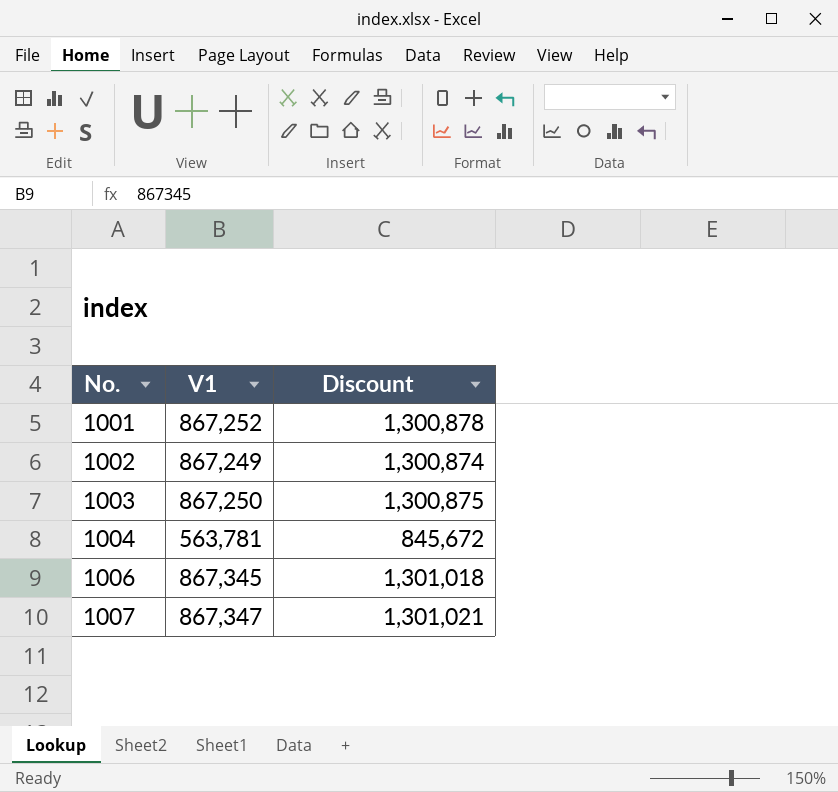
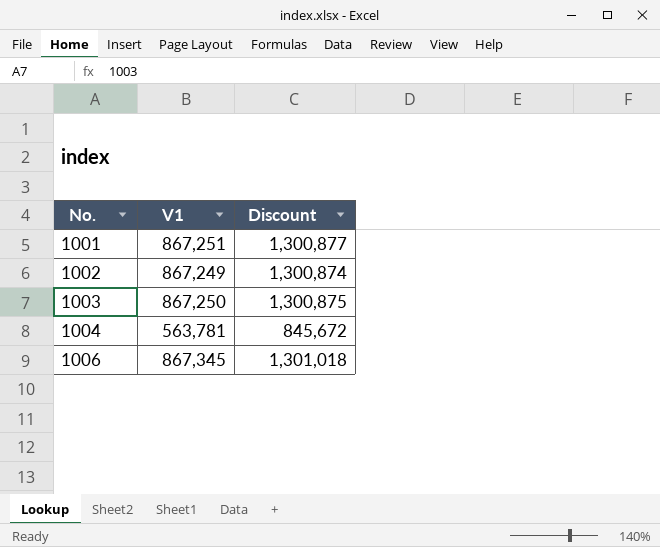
row 1007: 867,347 | 1,301,021 -> none
1001 | V1: 867,252 -> 867,251
1001 | Discount: 1,300,878 -> 1,300,877

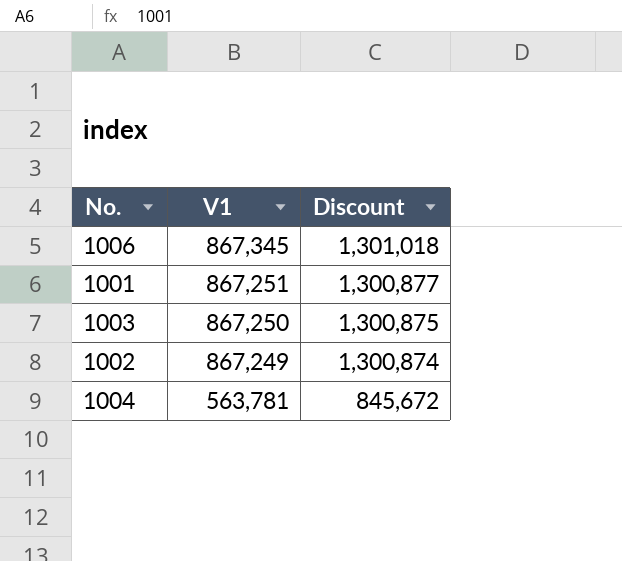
row order: No. ascending -> V1 descending

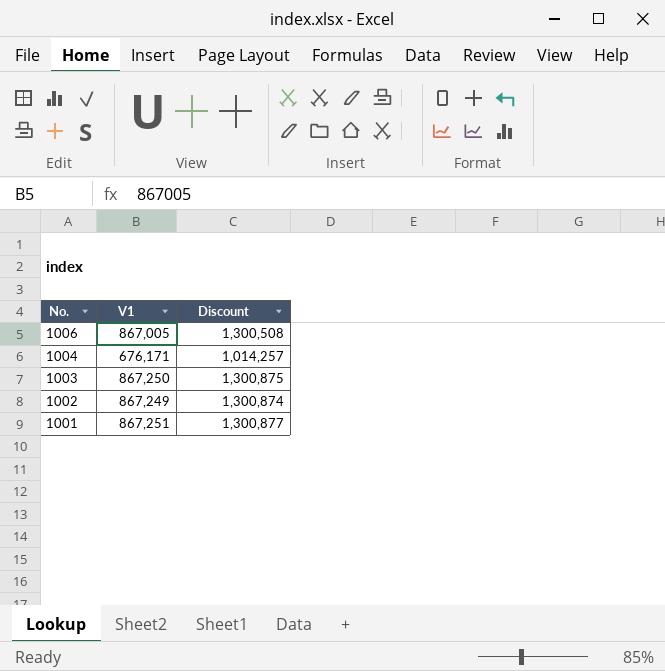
row order: V1 descending -> No. descending
1006 | V1: 867,345 -> 867,005
1006 | Discount: 1,301,018 -> 1,300,508
1004 | V1: 563,781 -> 676,171
1004 | Discount: 845,672 -> 1,014,257

